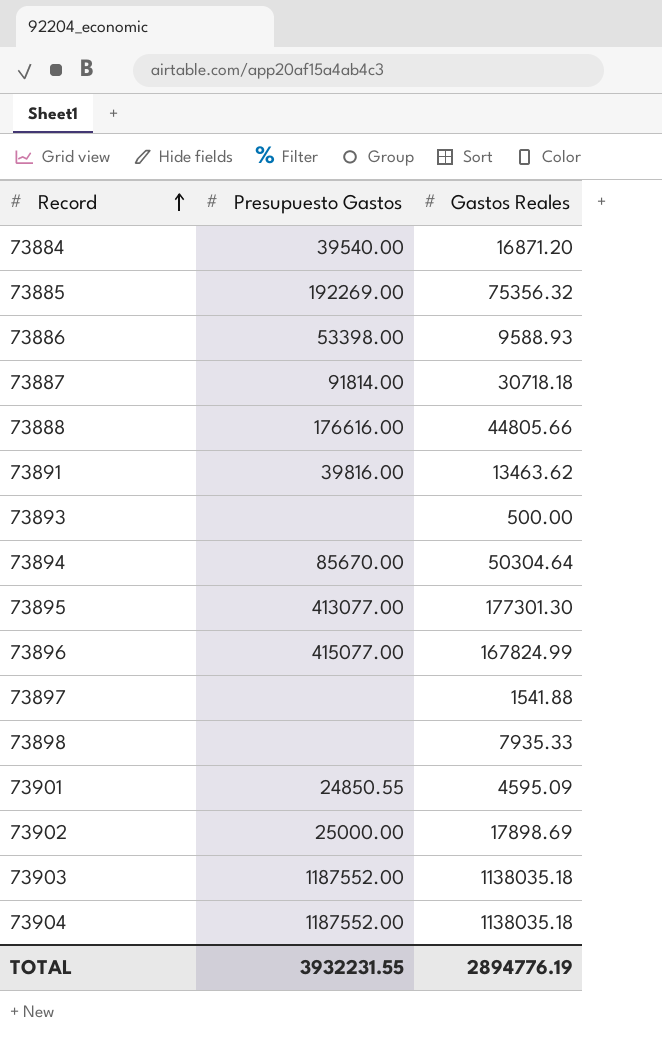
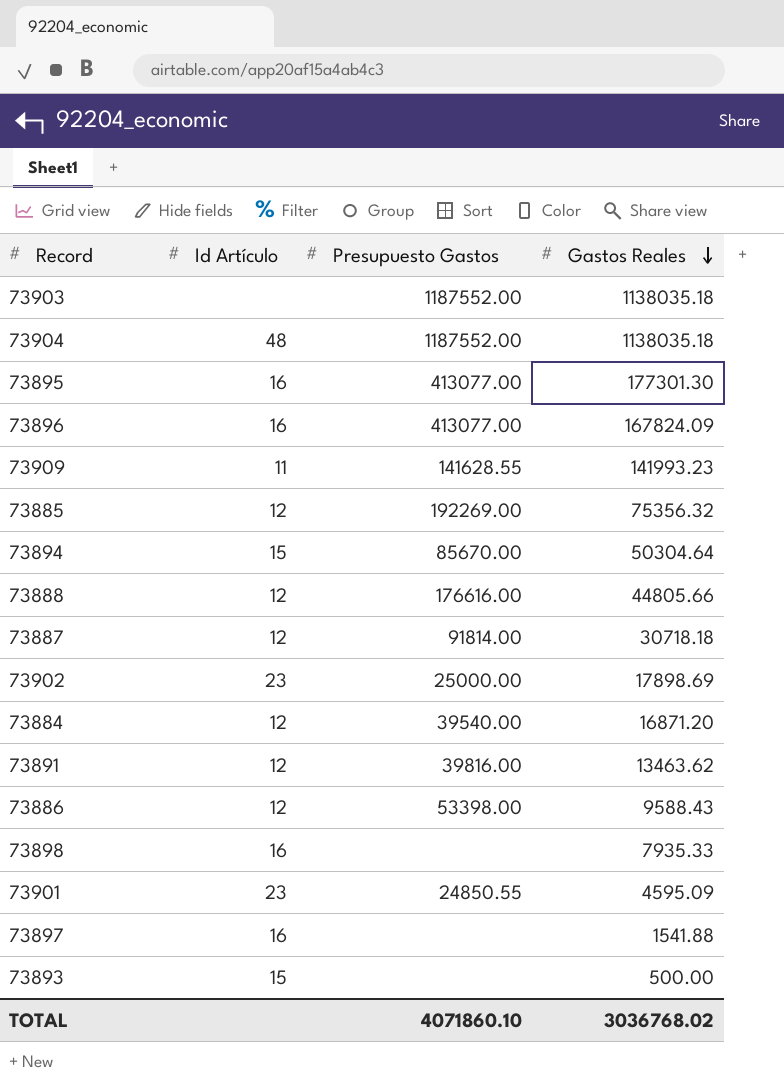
row order: Record ascending -> Gastos Reales descending
column Id Artículo | position: none -> 2
73896 | Presupuesto Gastos: 415077.00 -> 413077.00
73896 | Gastos Reales: 167824.99 -> 167824.09
row 73909: none -> 11 | 141628.55 | 141993.23
73886 | Gastos Reales: 9588.93 -> 9588.43
TOTAL | Presupuesto Gastos: 3932231.55 -> 4071860.10
TOTAL | Gastos Reales: 2894776.19 -> 3036768.02

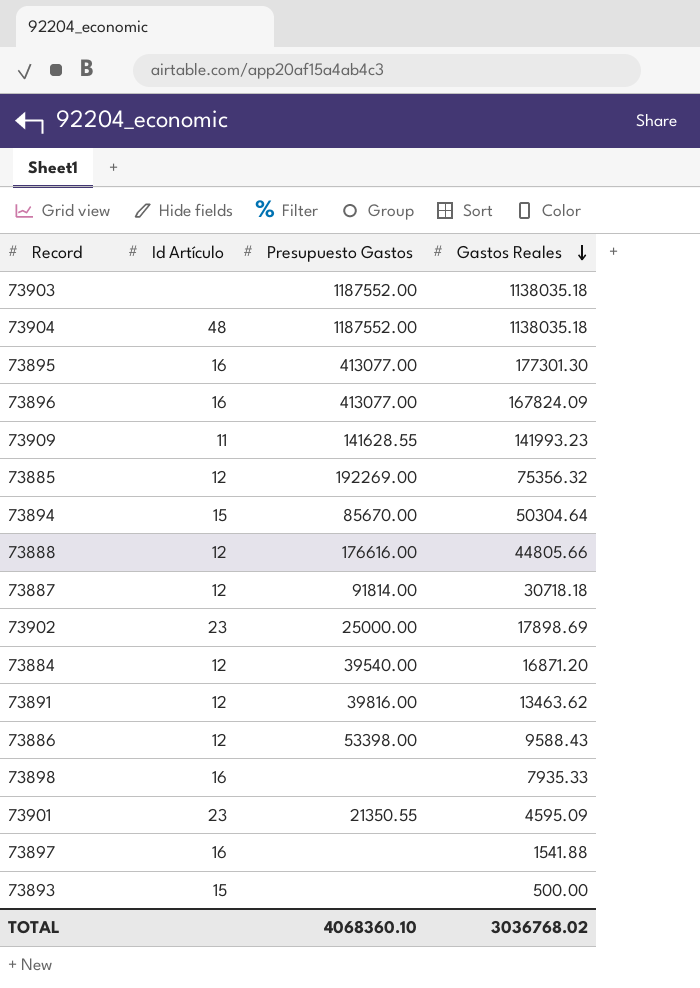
73901 | Presupuesto Gastos: 24850.55 -> 21350.55
TOTAL | Presupuesto Gastos: 4071860.10 -> 4068360.10

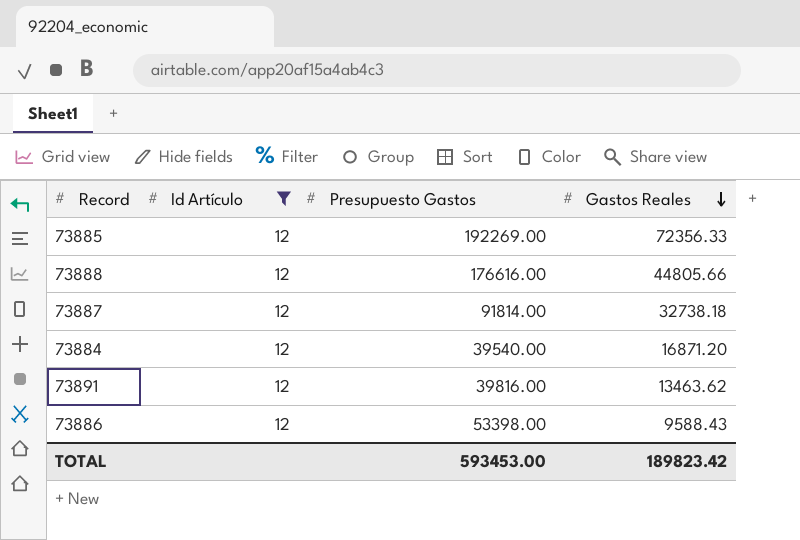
filter: none -> Id Artículo = 12
73885 | Gastos Reales: 75356.32 -> 72356.33
73887 | Gastos Reales: 30718.18 -> 32738.18
TOTAL | Presupuesto Gastos: 4068360.10 -> 593453.00
TOTAL | Gastos Reales: 3036768.02 -> 189823.42

